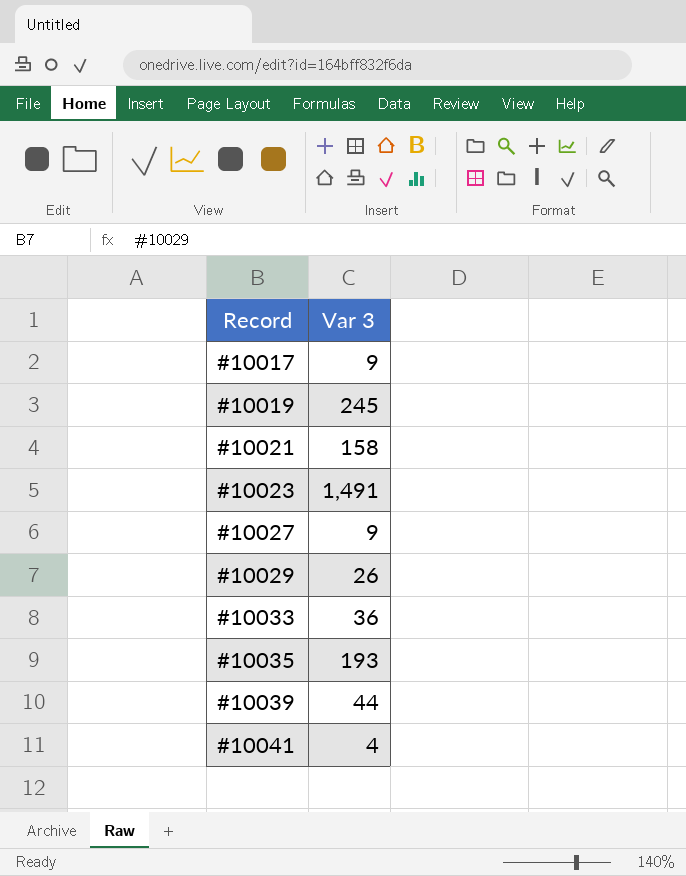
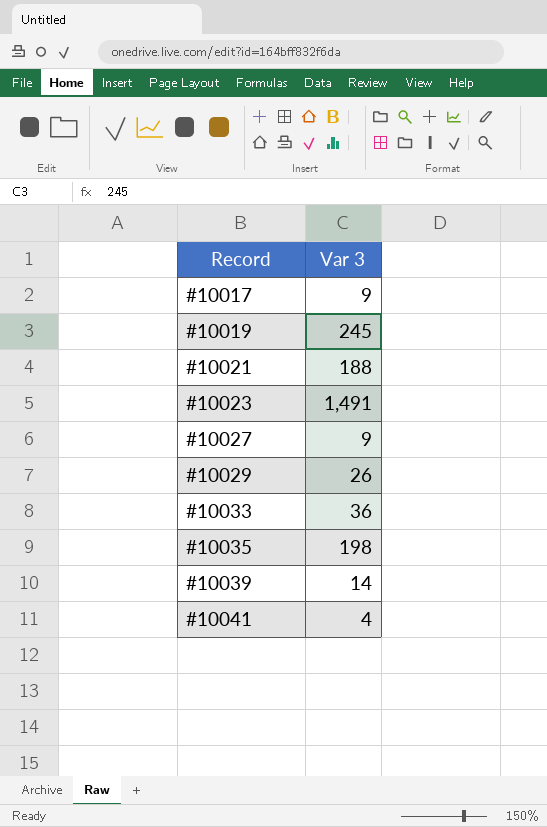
#10021 | Var 3: 158 -> 188
#10035 | Var 3: 193 -> 198
#10039 | Var 3: 44 -> 14

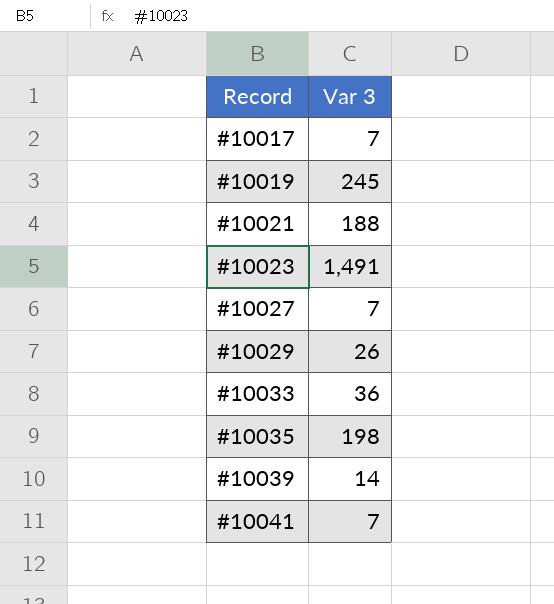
#10017 | Var 3: 9 -> 7
#10027 | Var 3: 9 -> 7
#10041 | Var 3: 4 -> 7

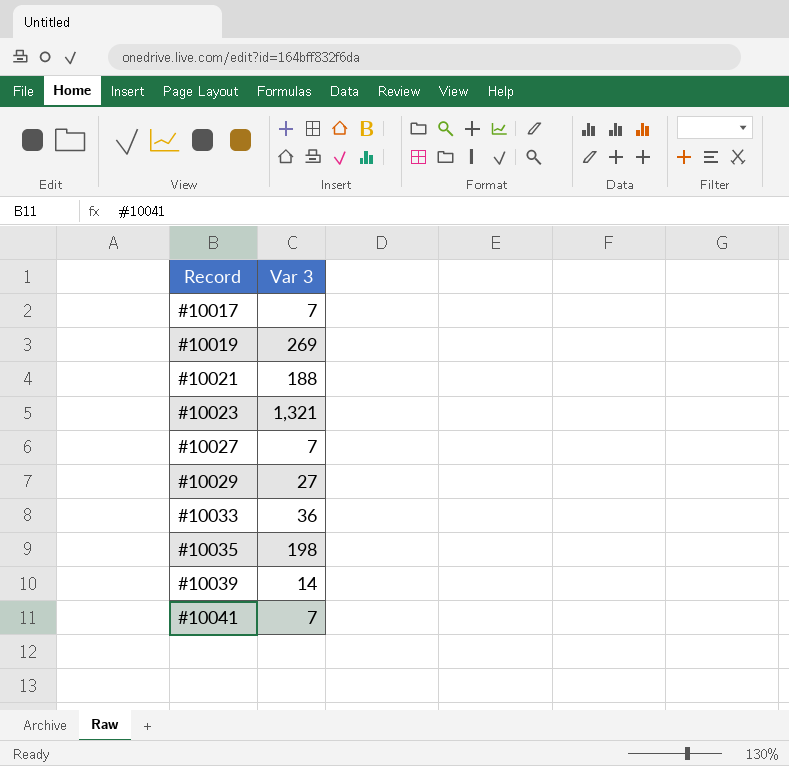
#10019 | Var 3: 245 -> 269
#10023 | Var 3: 1,491 -> 1,321
#10029 | Var 3: 26 -> 27

